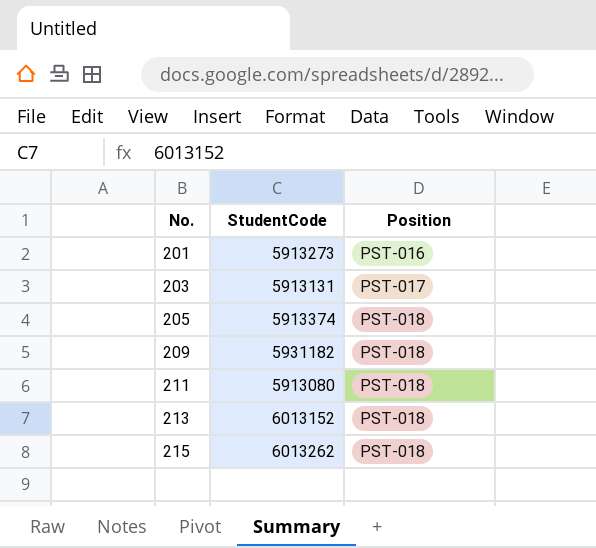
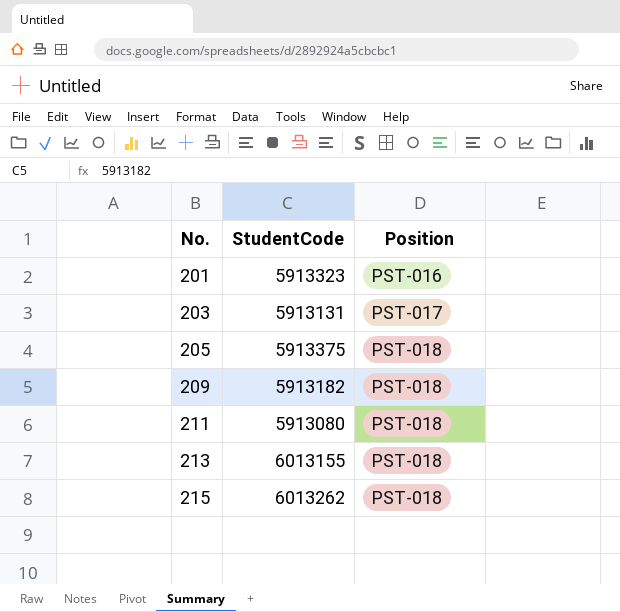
201 | StudentCode: 5913273 -> 5913323
205 | StudentCode: 5913374 -> 5913375
209 | StudentCode: 5931182 -> 5913182
213 | StudentCode: 6013152 -> 6013155

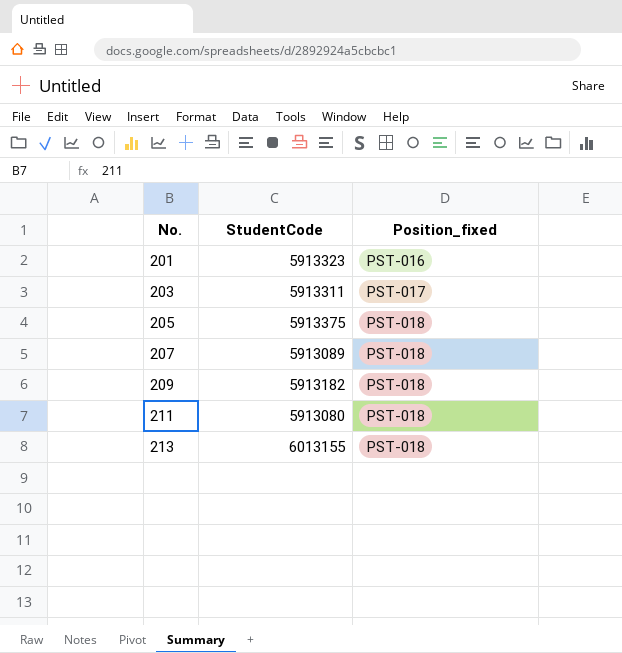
column name: Position -> Position_fixed
row 215: 6013262 | PST-018 -> none
203 | StudentCode: 5913131 -> 5913311
row 207: none -> 5913089 | PST-018

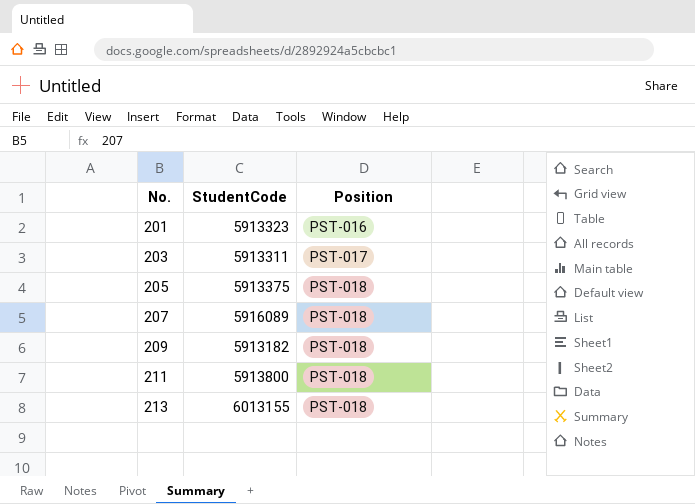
column name: Position_fixed -> Position
207 | StudentCode: 5913089 -> 5916089
211 | StudentCode: 5913080 -> 5913800

